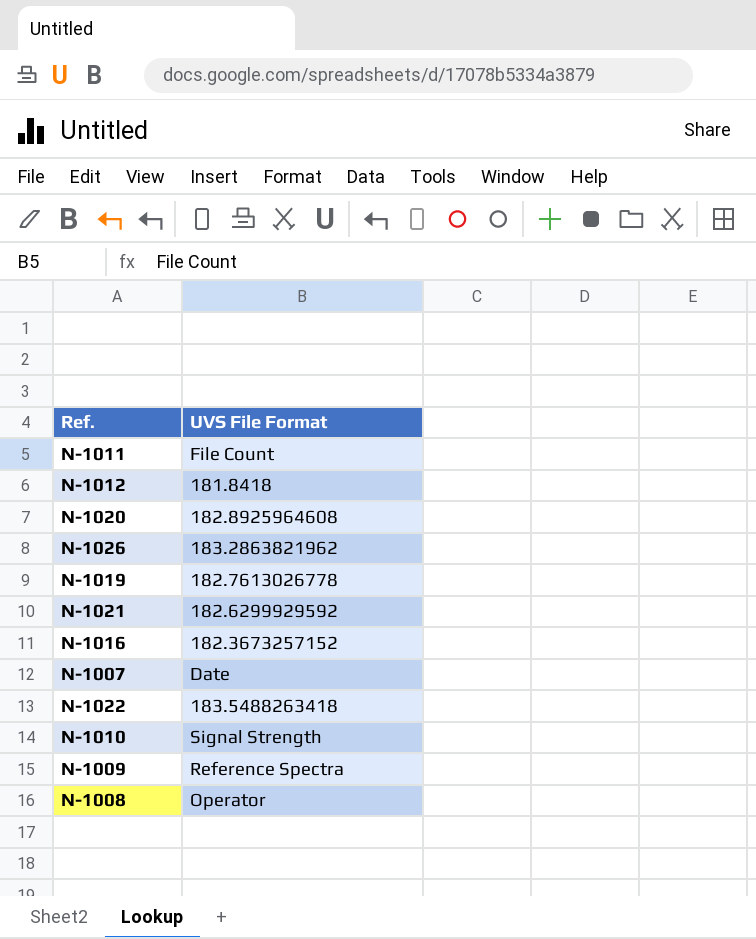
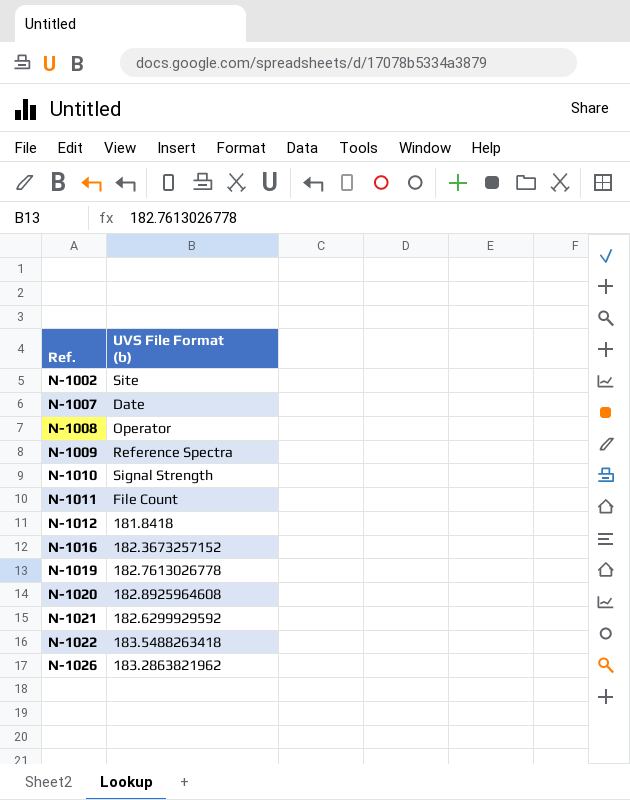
row order: none -> Ref. ascending
column name: UVS File Format -> UVS File Format (b)
row N-1002: none -> Site

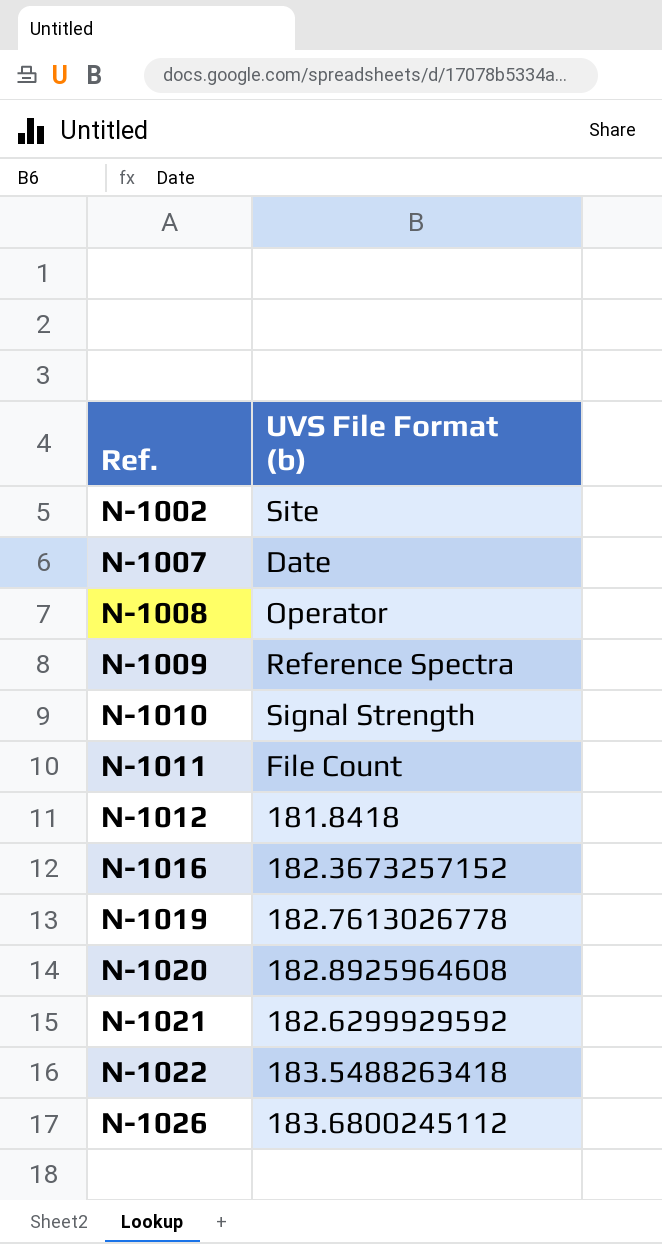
N-1026 | UVS File Format (b): 183.2863821962 -> 183.6800245112

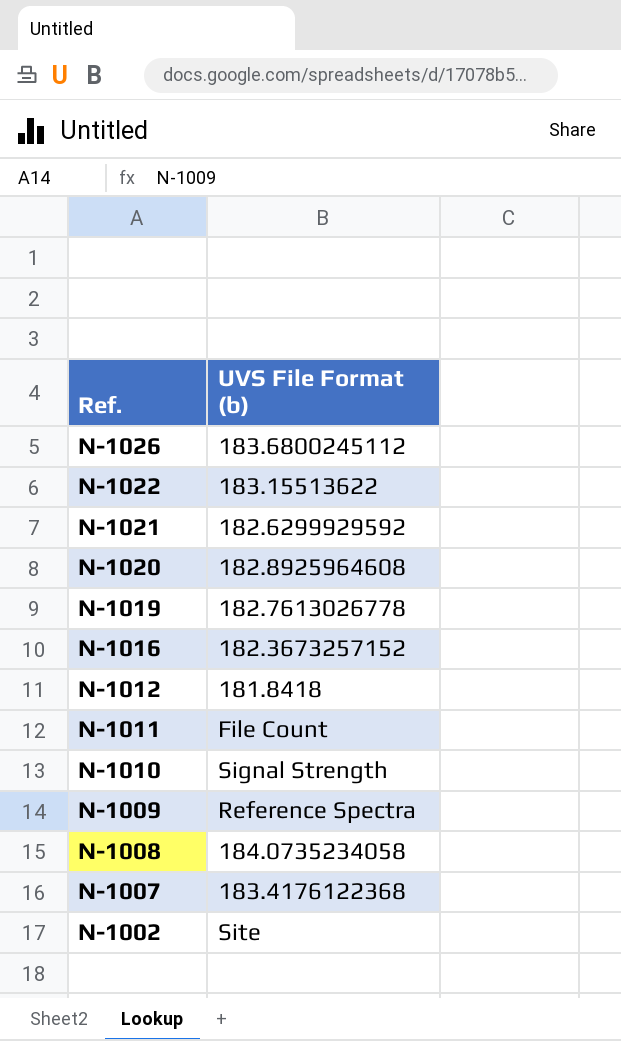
row order: Ref. ascending -> Ref. descending
N-1022 | UVS File Format (b): 183.5488263418 -> 183.15513622
N-1008 | UVS File Format (b): Operator -> 184.0735234058
N-1007 | UVS File Format (b): Date -> 183.4176122368

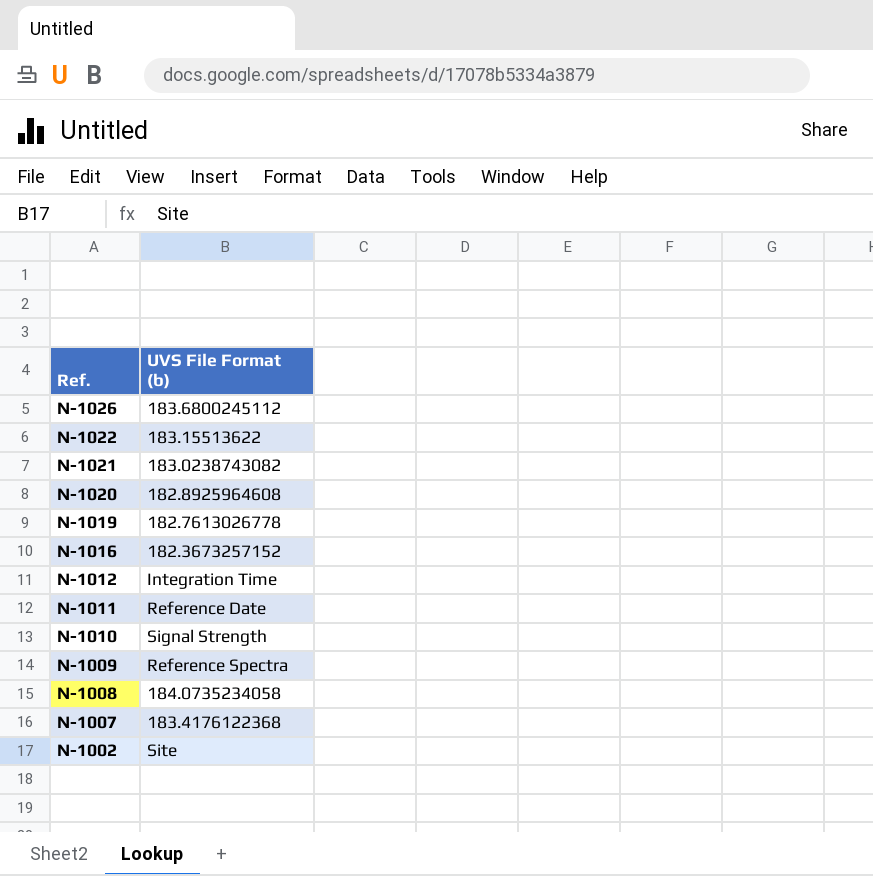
N-1021 | UVS File Format (b): 182.6299929592 -> 183.0238743082
N-1012 | UVS File Format (b): 181.8418 -> Integration Time
N-1011 | UVS File Format (b): File Count -> Reference Date

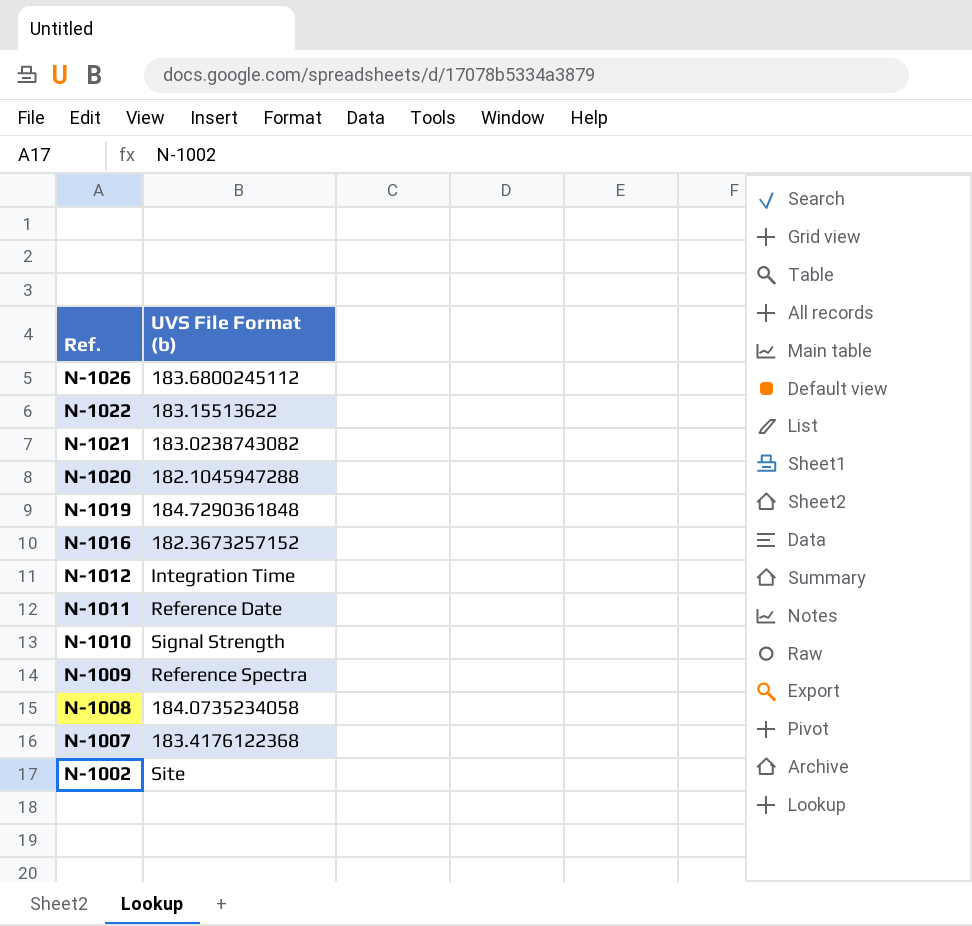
N-1020 | UVS File Format (b): 182.8925964608 -> 182.1045947288
N-1019 | UVS File Format (b): 182.7613026778 -> 184.7290361848

